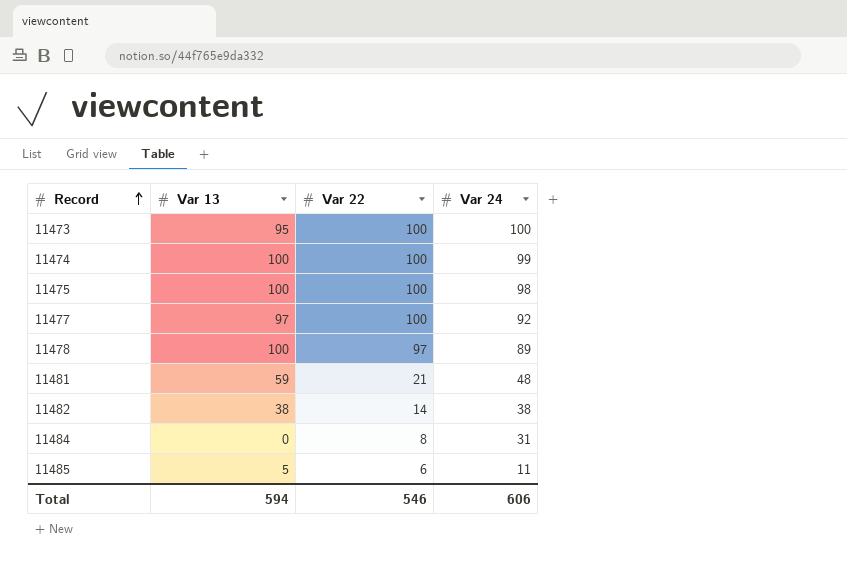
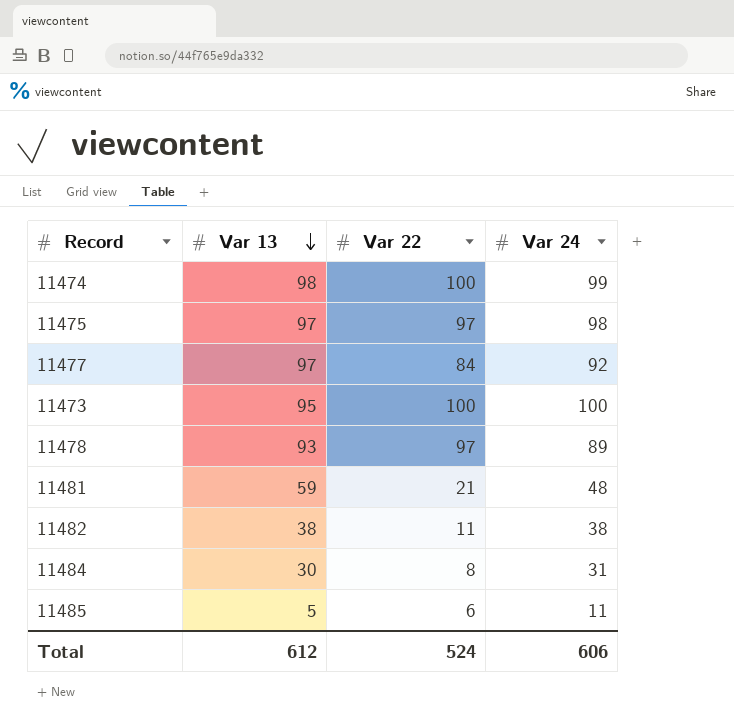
row order: Record ascending -> Var 13 descending
11474 | Var 13: 100 -> 98
11475 | Var 13: 100 -> 97
11475 | Var 22: 100 -> 97
11477 | Var 22: 100 -> 84
11478 | Var 13: 100 -> 93
11482 | Var 22: 14 -> 11
11484 | Var 13: 0 -> 30
Total | Var 13: 594 -> 612
Total | Var 22: 546 -> 524

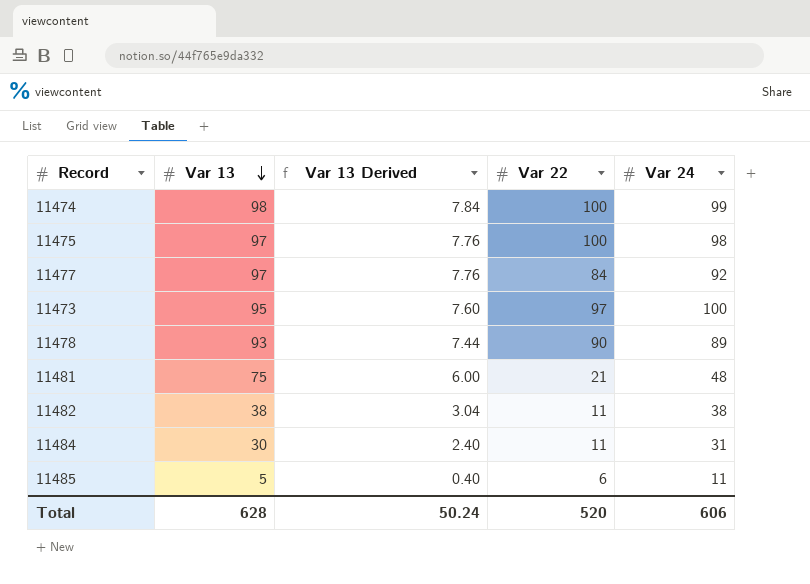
column Var 13 Derived | formula: none -> [Var 13] * 0.08
11475 | Var 22: 97 -> 100
11473 | Var 22: 100 -> 97
11478 | Var 22: 97 -> 90
11481 | Var 13: 59 -> 75
11484 | Var 22: 8 -> 11
Total | Var 13: 612 -> 628
Total | Var 22: 524 -> 520

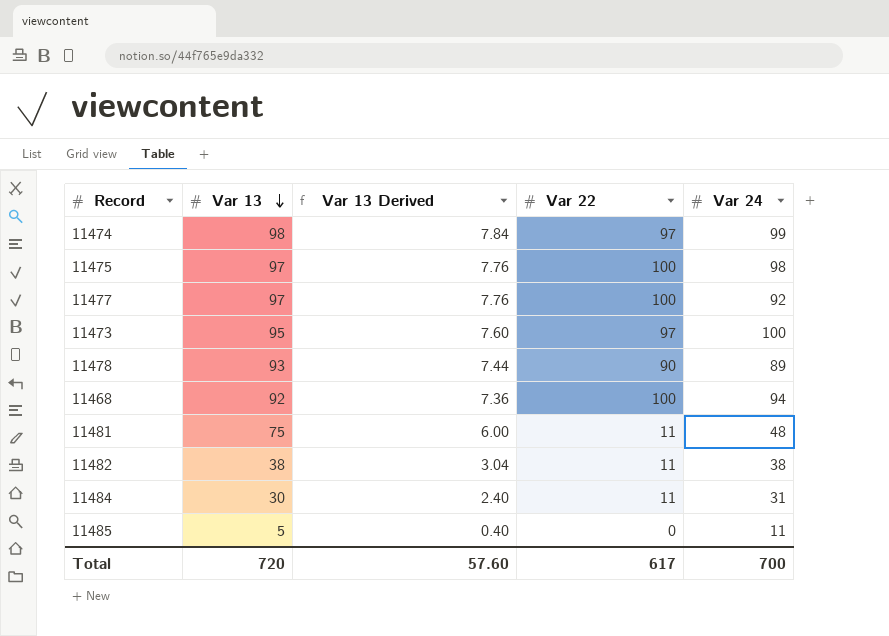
11474 | Var 22: 100 -> 97
11477 | Var 22: 84 -> 100
row 11468: none -> 92 | 7.36 | 100 | 94
11481 | Var 22: 21 -> 11
11485 | Var 22: 6 -> 0
Total | Var 13: 628 -> 720
Total | Var 13 Derived: 50.24 -> 57.60
Total | Var 22: 520 -> 617
Total | Var 24: 606 -> 700

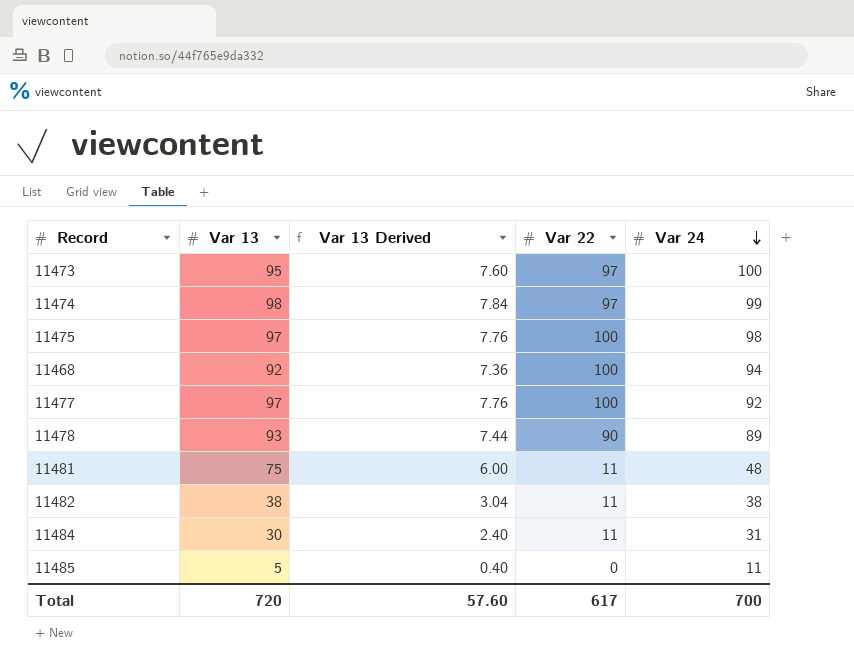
row order: Var 13 descending -> Var 24 descending

